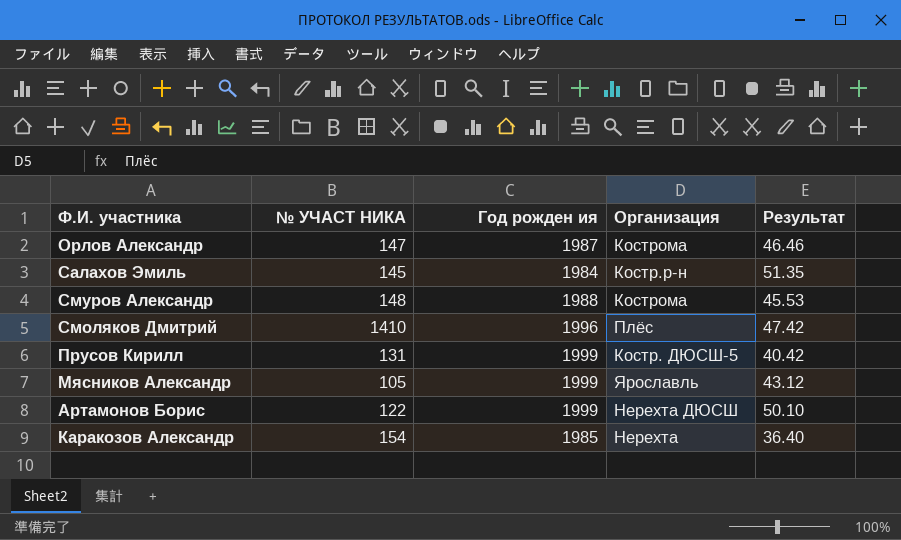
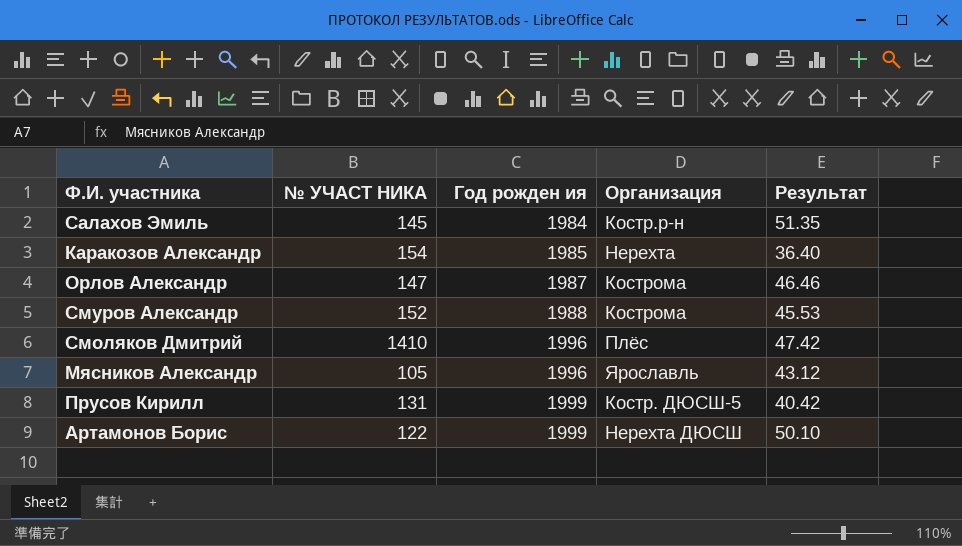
row order: none -> Год рожден ия ascending
Смуров Александр | № УЧАСТ НИКА: 148 -> 152
Мясников Александр | Год рожден ия: 1999 -> 1996

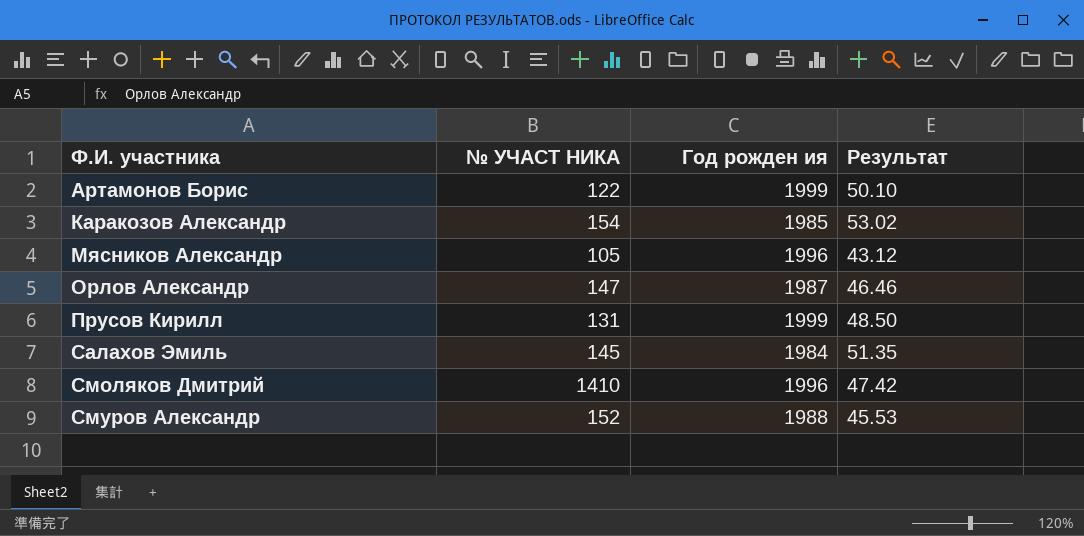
row order: Год рожден ия ascending -> Ф.И. участника ascending
column Организация | position: 4 -> none
Каракозов Александр | Результат: 36.40 -> 53.02
Прусов Кирилл | Результат: 40.42 -> 48.50

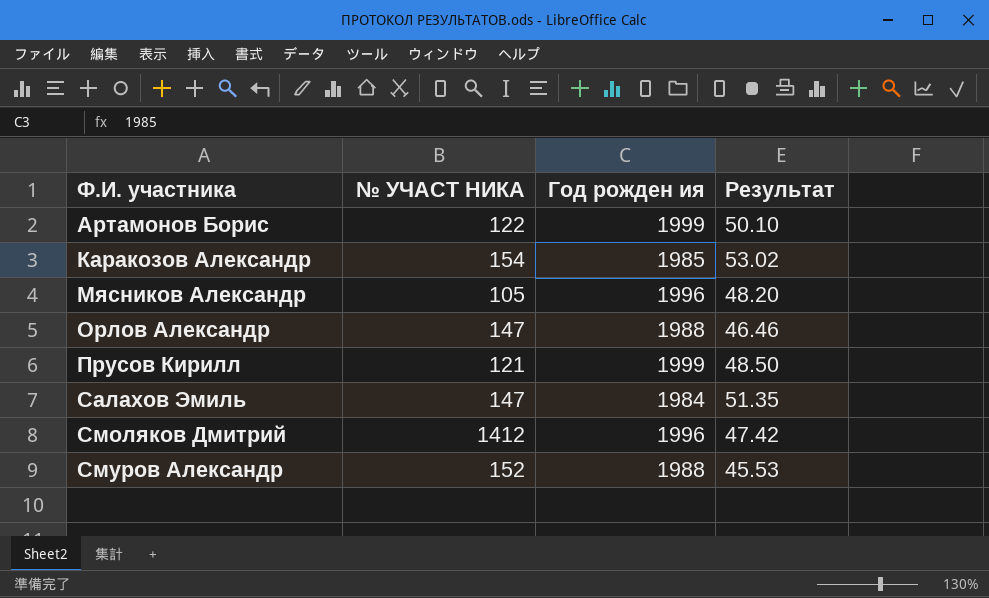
Мясников Александр | Результат: 43.12 -> 48.20
Орлов Александр | Год рожден ия: 1987 -> 1988
Прусов Кирилл | № УЧАСТ НИКА: 131 -> 121
Салахов Эмиль | № УЧАСТ НИКА: 145 -> 147
Смоляков Дмитрий | № УЧАСТ НИКА: 1410 -> 1412

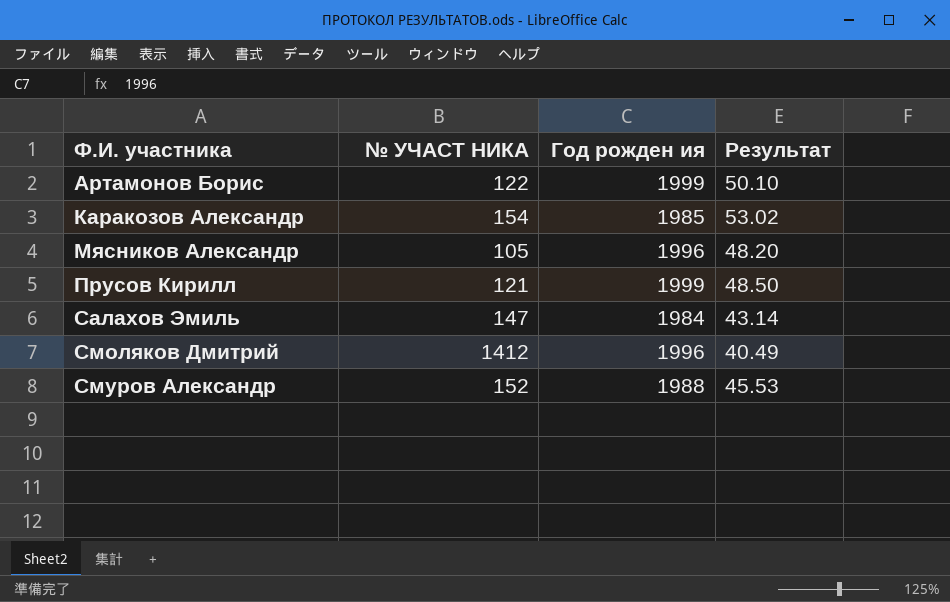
row Орлов Александр: 147 | 1988 | 46.46 -> none
Салахов Эмиль | Результат: 51.35 -> 43.14
Смоляков Дмитрий | Результат: 47.42 -> 40.49

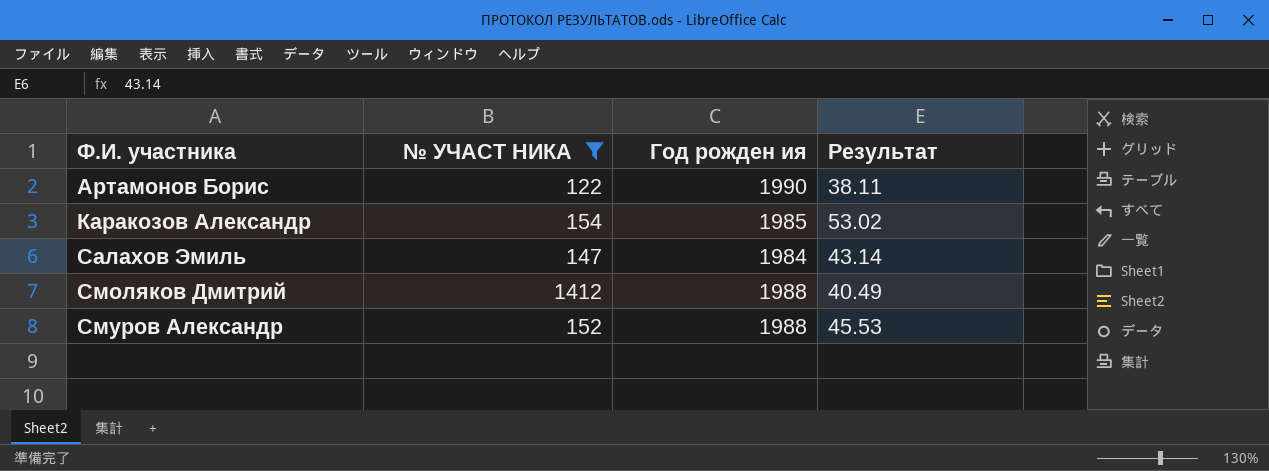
filter: none -> № УЧАСТ НИКА >= 122
Артамонов Борис | Год рожден ия: 1999 -> 1990
Артамонов Борис | Результат: 50.10 -> 38.11
Смоляков Дмитрий | Год рожден ия: 1996 -> 1988

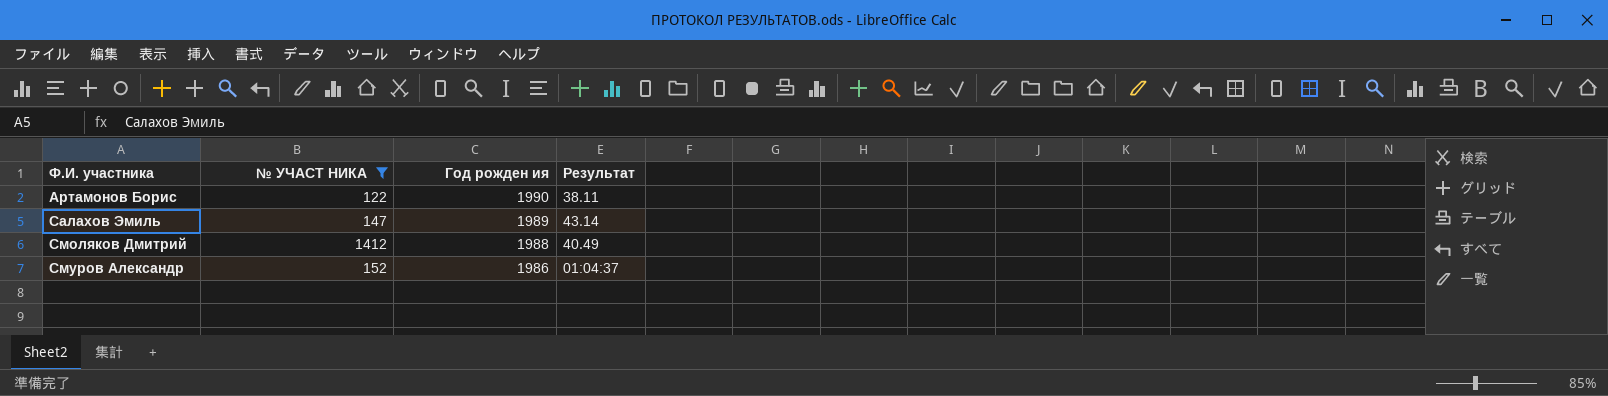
row Каракозов Александр: 154 | 1985 | 53.02 -> none
Салахов Эмиль | Год рожден ия: 1984 -> 1989
Смуров Александр | Год рожден ия: 1988 -> 1986
Смуров Александр | Результат: 45.53 -> 01:04:37

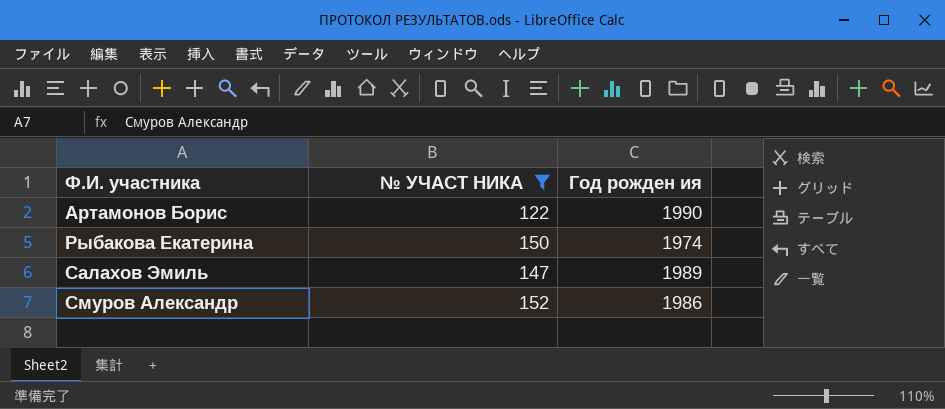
column Результат | position: 4 -> none
row Смоляков Дмитрий: 1412 | 1988 | 40.49 -> none
row Рыбакова Екатерина: none -> 150 | 1974

